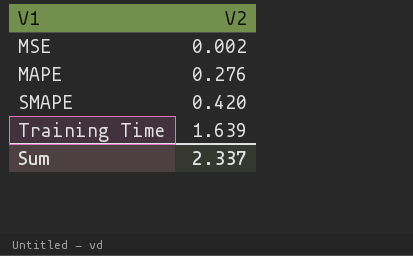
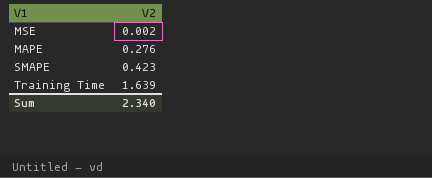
SMAPE | V2: 0.420 -> 0.423
Sum | V2: 2.337 -> 2.340

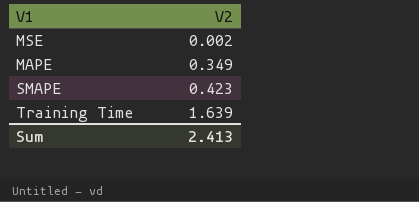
MAPE | V2: 0.276 -> 0.349
Sum | V2: 2.340 -> 2.413

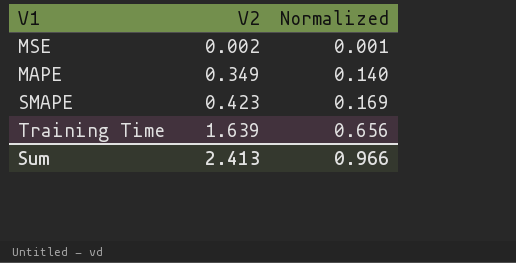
column Normalized | formula: none -> [V2] * 0.4

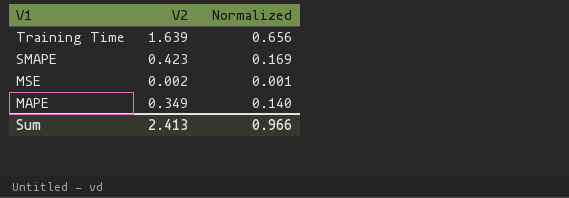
row order: V2 ascending -> V1 descending

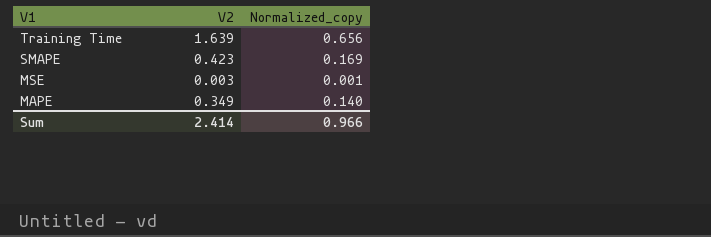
column name: Normalized -> Normalized_copy
MSE | V2: 0.002 -> 0.003
Sum | V2: 2.413 -> 2.414

